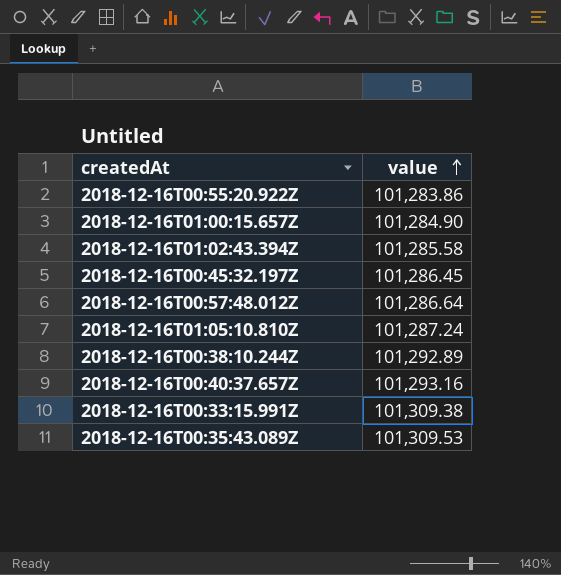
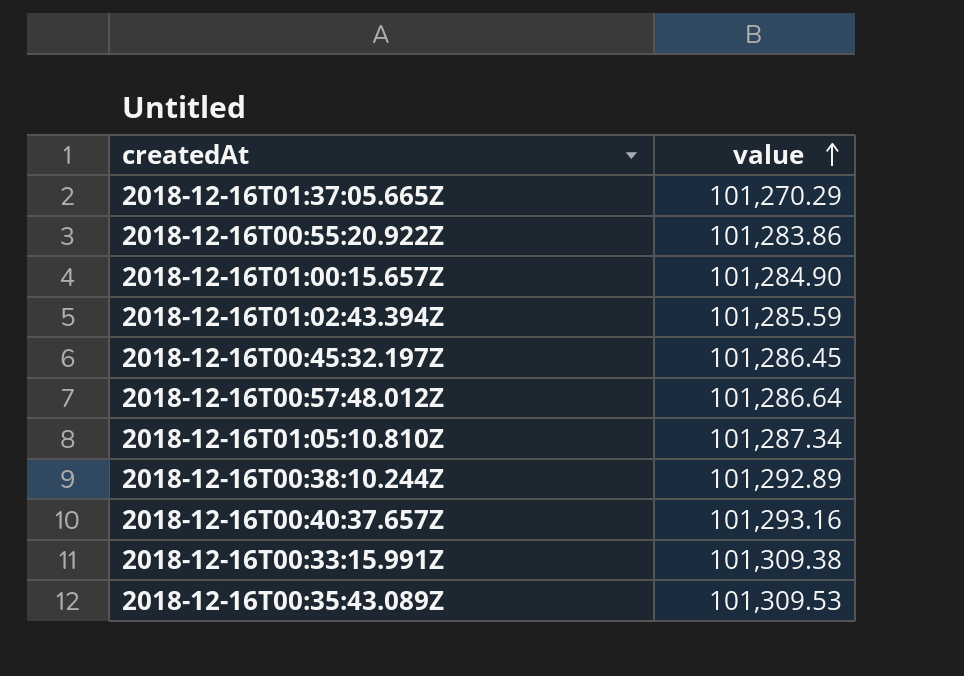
row 2018-12-16T01:37:05.665Z: none -> 101,270.29
2018-12-16T01:02:43.394Z | value: 101,285.58 -> 101,285.59
2018-12-16T01:05:10.810Z | value: 101,287.24 -> 101,287.34

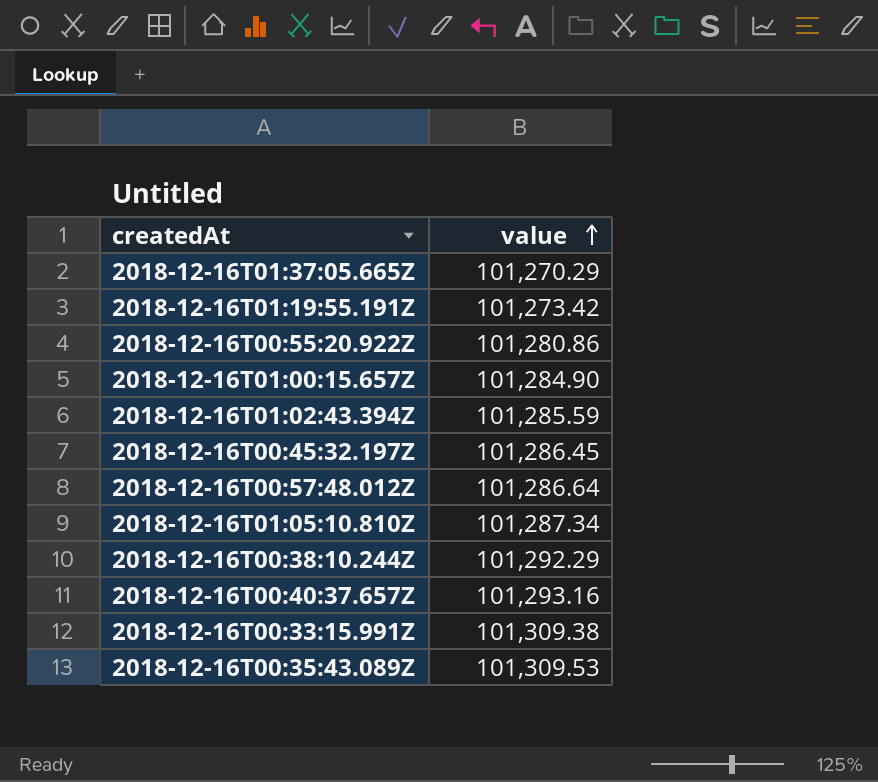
row 2018-12-16T01:19:55.191Z: none -> 101,273.42
2018-12-16T00:55:20.922Z | value: 101,283.86 -> 101,280.86
2018-12-16T00:38:10.244Z | value: 101,292.89 -> 101,292.29

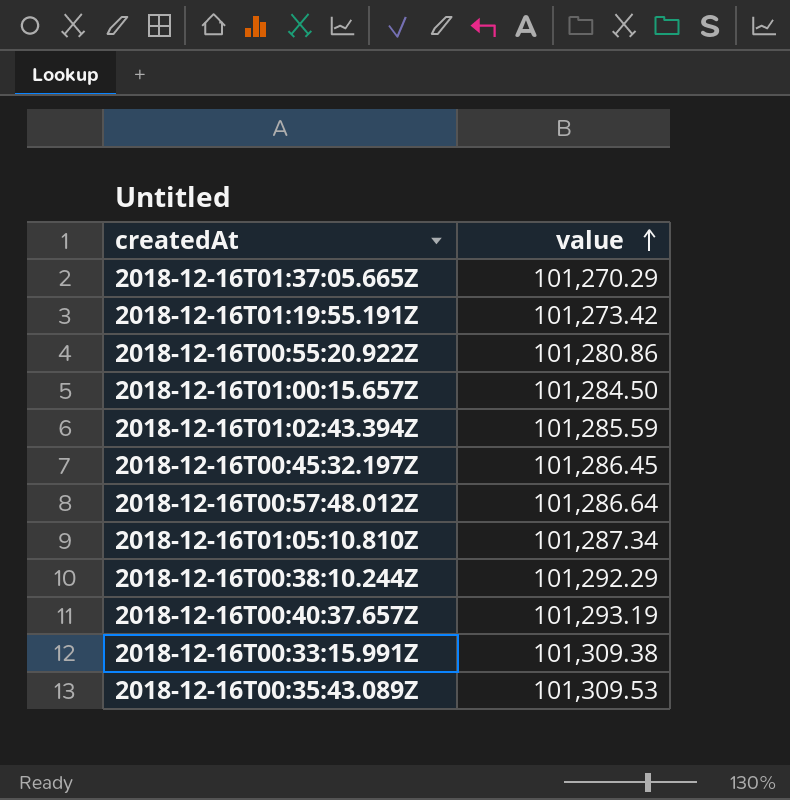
2018-12-16T01:00:15.657Z | value: 101,284.90 -> 101,284.50
2018-12-16T00:40:37.657Z | value: 101,293.16 -> 101,293.19

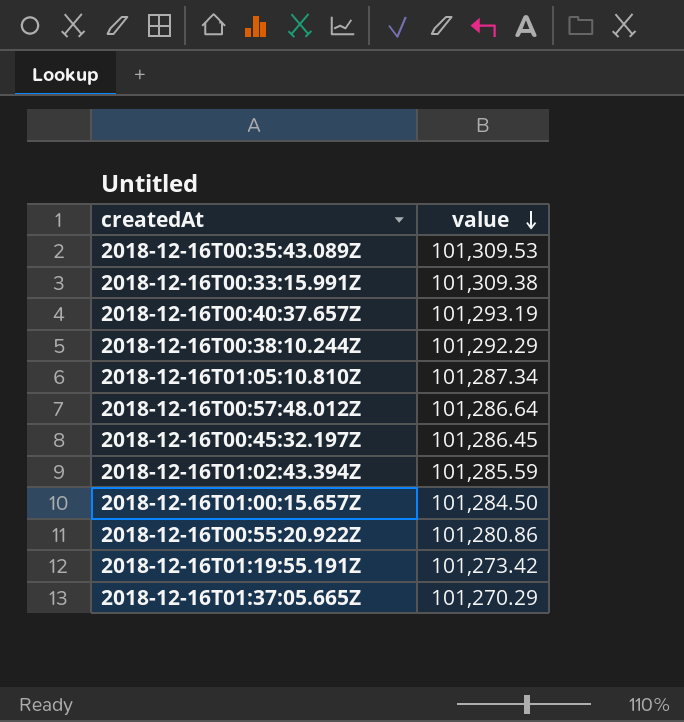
row order: value ascending -> value descending

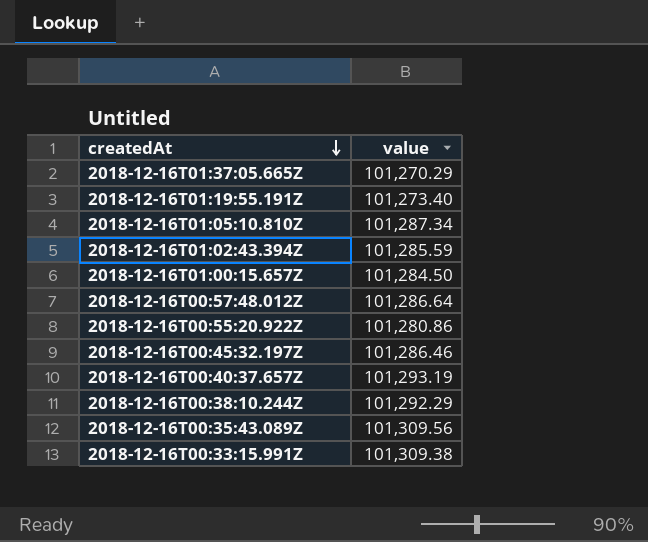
row order: value descending -> createdAt descending
2018-12-16T01:19:55.191Z | value: 101,273.42 -> 101,273.40
2018-12-16T00:45:32.197Z | value: 101,286.45 -> 101,286.46
2018-12-16T00:35:43.089Z | value: 101,309.53 -> 101,309.56

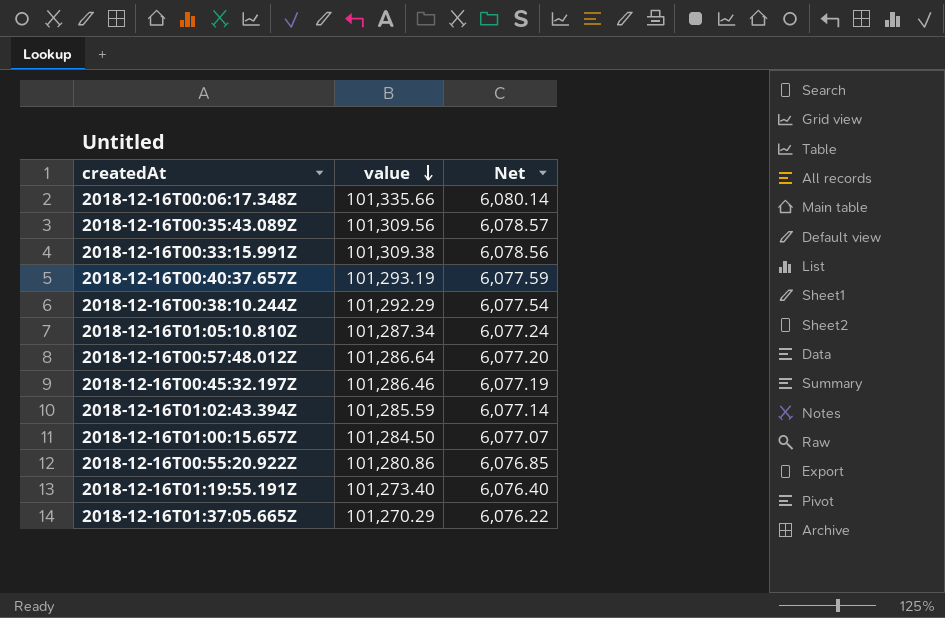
row order: createdAt descending -> value descending
column Net | formula: none -> [value] * 0.06
row 2018-12-16T00:06:17.348Z: none -> 101,335.66 | 6,080.14

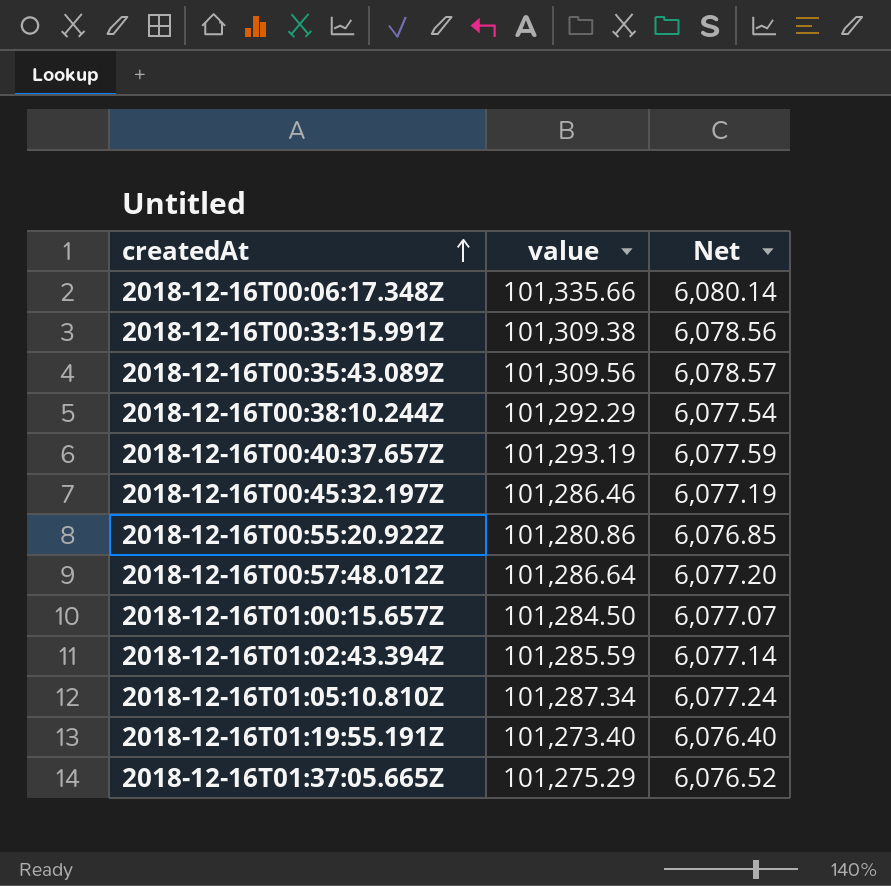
row order: value descending -> createdAt ascending
2018-12-16T01:37:05.665Z | value: 101,270.29 -> 101,275.29
2018-12-16T01:37:05.665Z | Net: 6,076.22 -> 6,076.52

